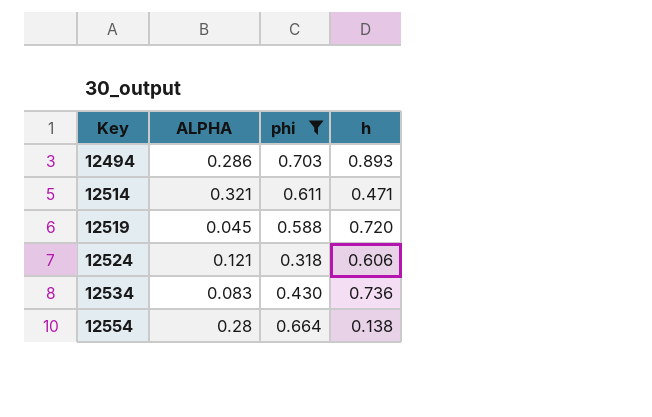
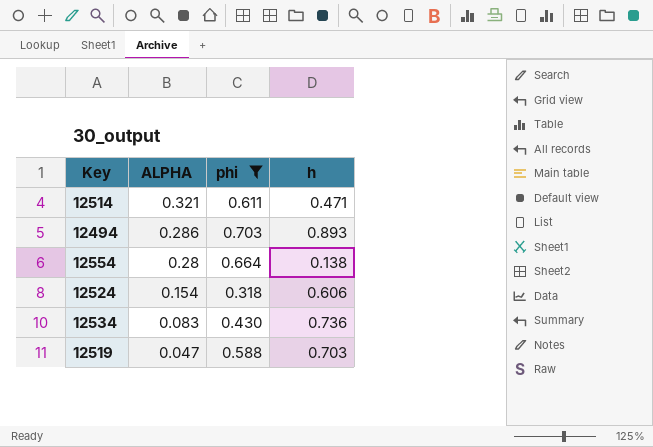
row order: Key ascending -> ALPHA descending
12524 | ALPHA: 0.121 -> 0.154
12519 | ALPHA: 0.045 -> 0.047
12519 | h: 0.720 -> 0.703

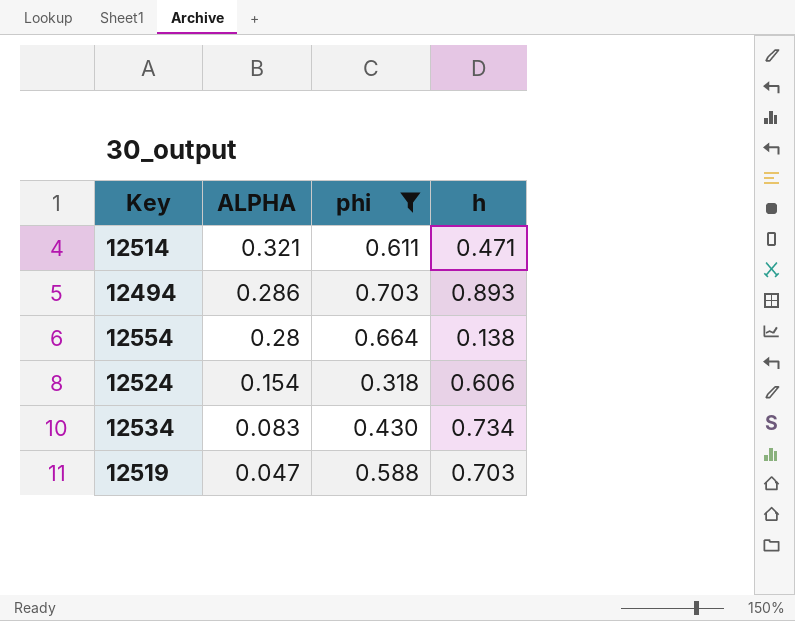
12534 | h: 0.736 -> 0.734

